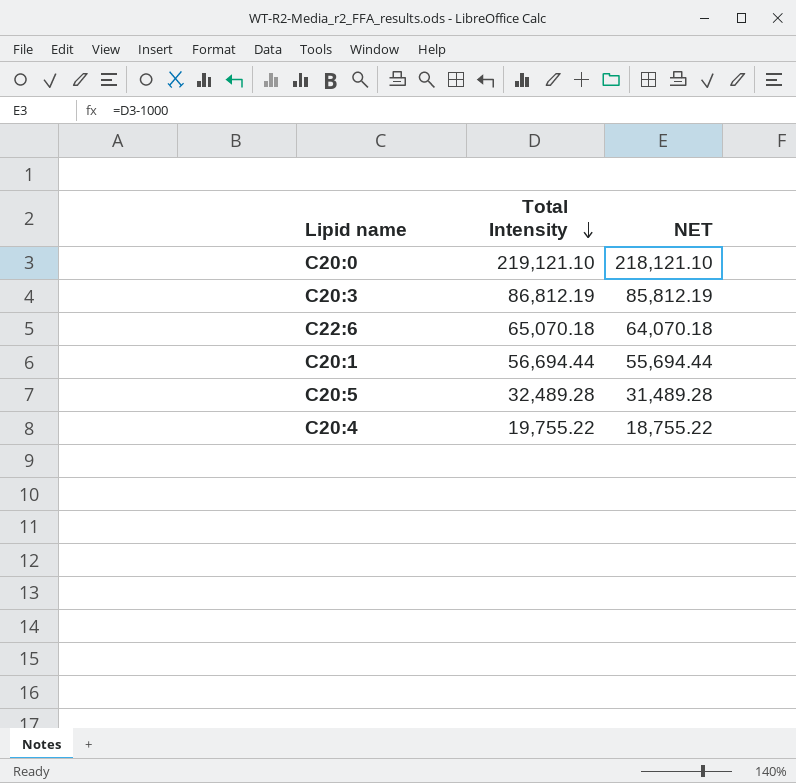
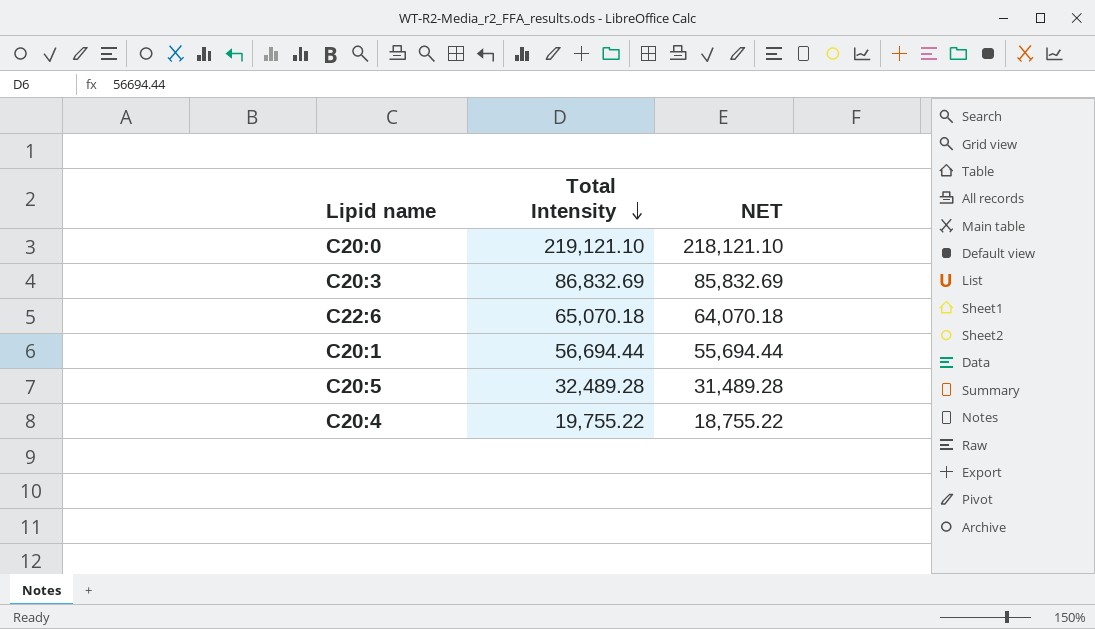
C20:3 | Total Intensity: 86,812.19 -> 86,832.69
C20:3 | NET: 85,812.19 -> 85,832.69

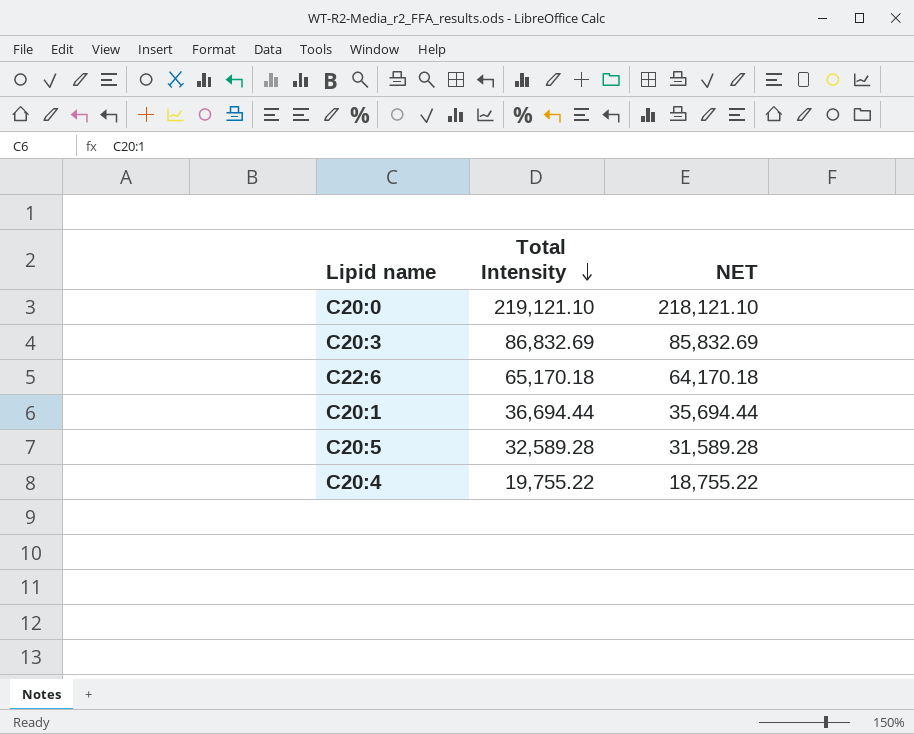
C22:6 | Total Intensity: 65,070.18 -> 65,170.18
C22:6 | NET: 64,070.18 -> 64,170.18
C20:1 | Total Intensity: 56,694.44 -> 36,694.44
C20:1 | NET: 55,694.44 -> 35,694.44
C20:5 | Total Intensity: 32,489.28 -> 32,589.28
C20:5 | NET: 31,489.28 -> 31,589.28

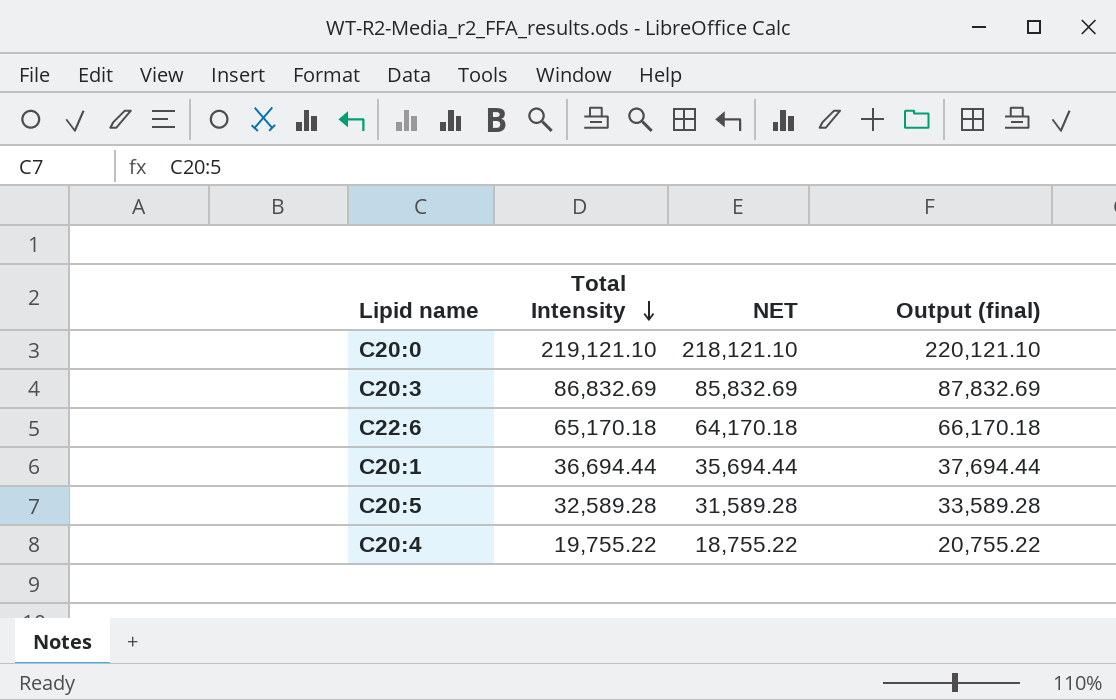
column Output (final) | formula: none -> [Total Intensity] + 1000

